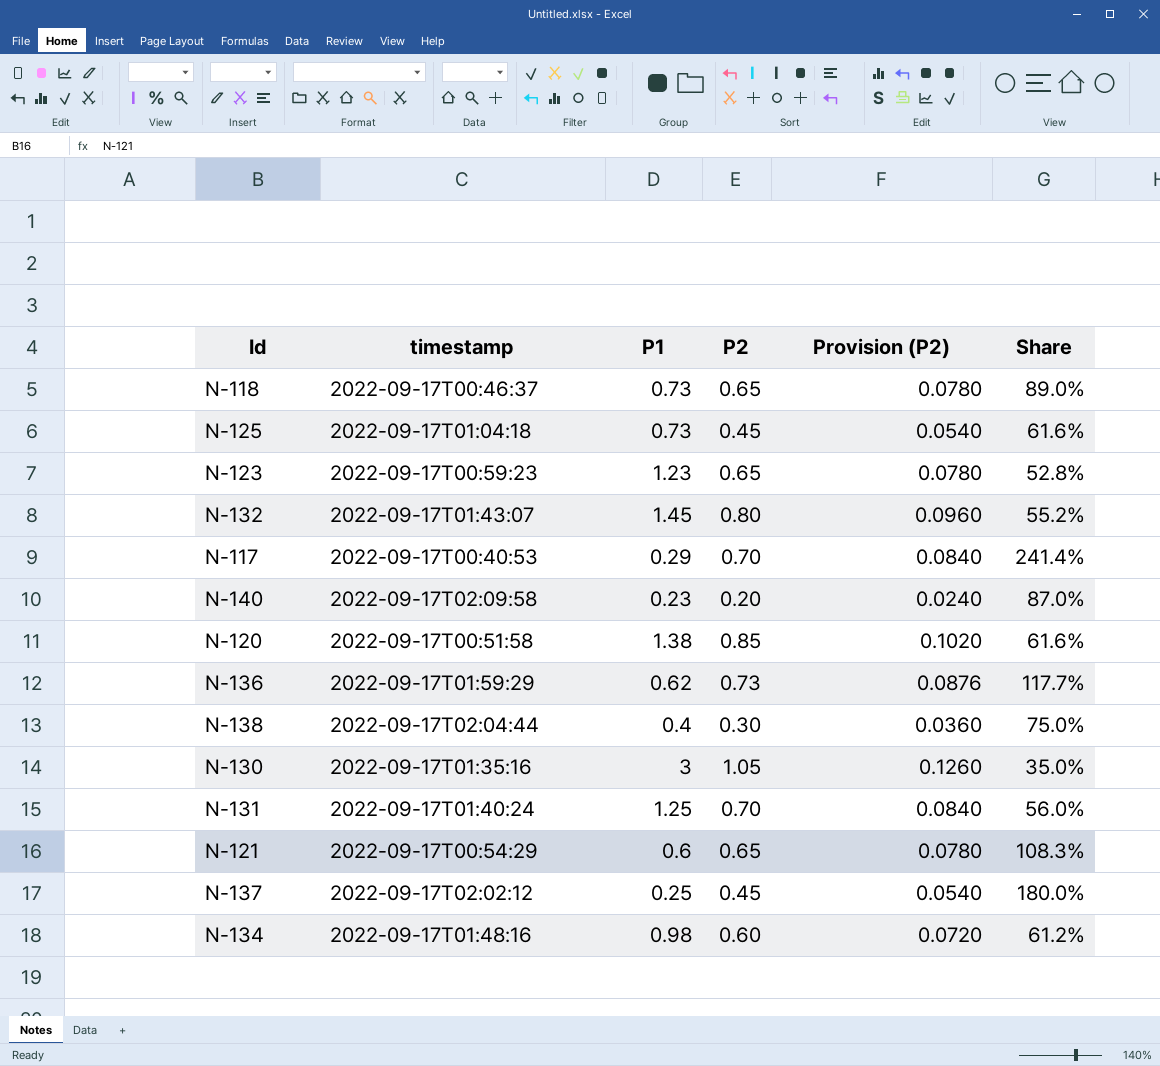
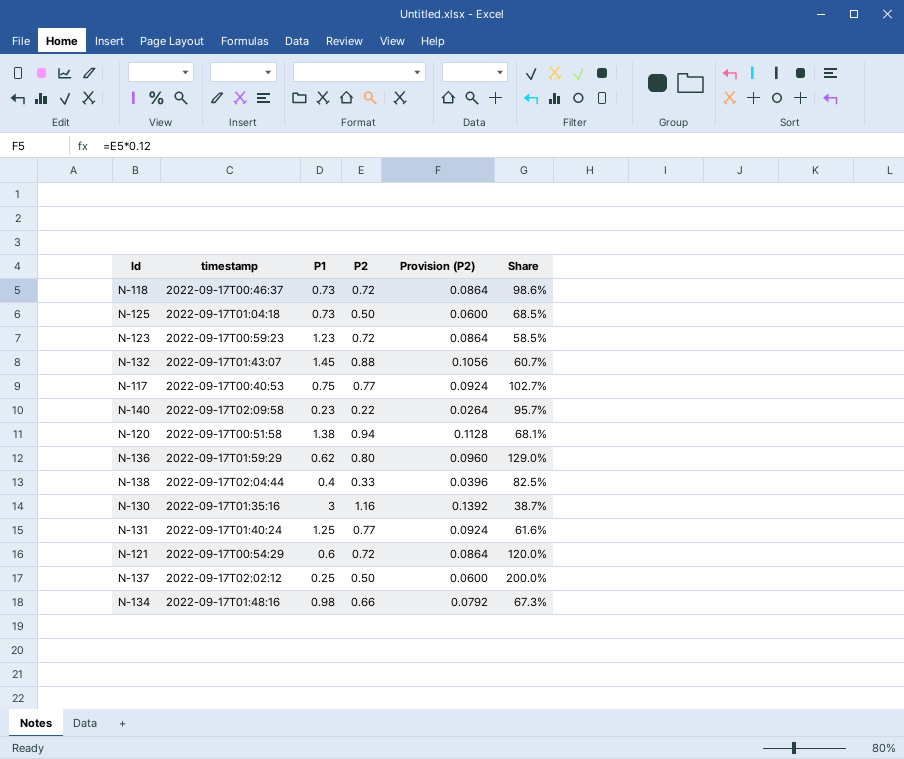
N-118 | P2: 0.65 -> 0.72
N-118 | Provision (P2): 0.0780 -> 0.0864
N-118 | Share: 89.0% -> 98.6%
N-125 | P2: 0.45 -> 0.50
N-125 | Provision (P2): 0.0540 -> 0.0600
N-125 | Share: 61.6% -> 68.5%
N-123 | P2: 0.65 -> 0.72
N-123 | Provision (P2): 0.0780 -> 0.0864
N-123 | Share: 52.8% -> 58.5%
N-132 | P2: 0.80 -> 0.88
N-132 | Provision (P2): 0.0960 -> 0.1056
N-132 | Share: 55.2% -> 60.7%
N-117 | P1: 0.29 -> 0.75
N-117 | P2: 0.70 -> 0.77
N-117 | Provision (P2): 0.0840 -> 0.0924
N-117 | Share: 241.4% -> 102.7%
N-140 | P2: 0.20 -> 0.22
N-140 | Provision (P2): 0.0240 -> 0.0264
N-140 | Share: 87.0% -> 95.7%
N-120 | P2: 0.85 -> 0.94
N-120 | Provision (P2): 0.1020 -> 0.1128
N-120 | Share: 61.6% -> 68.1%
N-136 | P2: 0.73 -> 0.80
N-136 | Provision (P2): 0.0876 -> 0.0960
N-136 | Share: 117.7% -> 129.0%
N-138 | P2: 0.30 -> 0.33
N-138 | Provision (P2): 0.0360 -> 0.0396
N-138 | Share: 75.0% -> 82.5%
N-130 | P2: 1.05 -> 1.16
N-130 | Provision (P2): 0.1260 -> 0.1392
N-130 | Share: 35.0% -> 38.7%
N-131 | P2: 0.70 -> 0.77
N-131 | Provision (P2): 0.0840 -> 0.0924
N-131 | Share: 56.0% -> 61.6%
N-121 | P2: 0.65 -> 0.72
N-121 | Provision (P2): 0.0780 -> 0.0864
N-121 | Share: 108.3% -> 120.0%
N-137 | P2: 0.45 -> 0.50
N-137 | Provision (P2): 0.0540 -> 0.0600
N-137 | Share: 180.0% -> 200.0%
N-134 | P2: 0.60 -> 0.66
N-134 | Provision (P2): 0.0720 -> 0.0792
N-134 | Share: 61.2% -> 67.3%

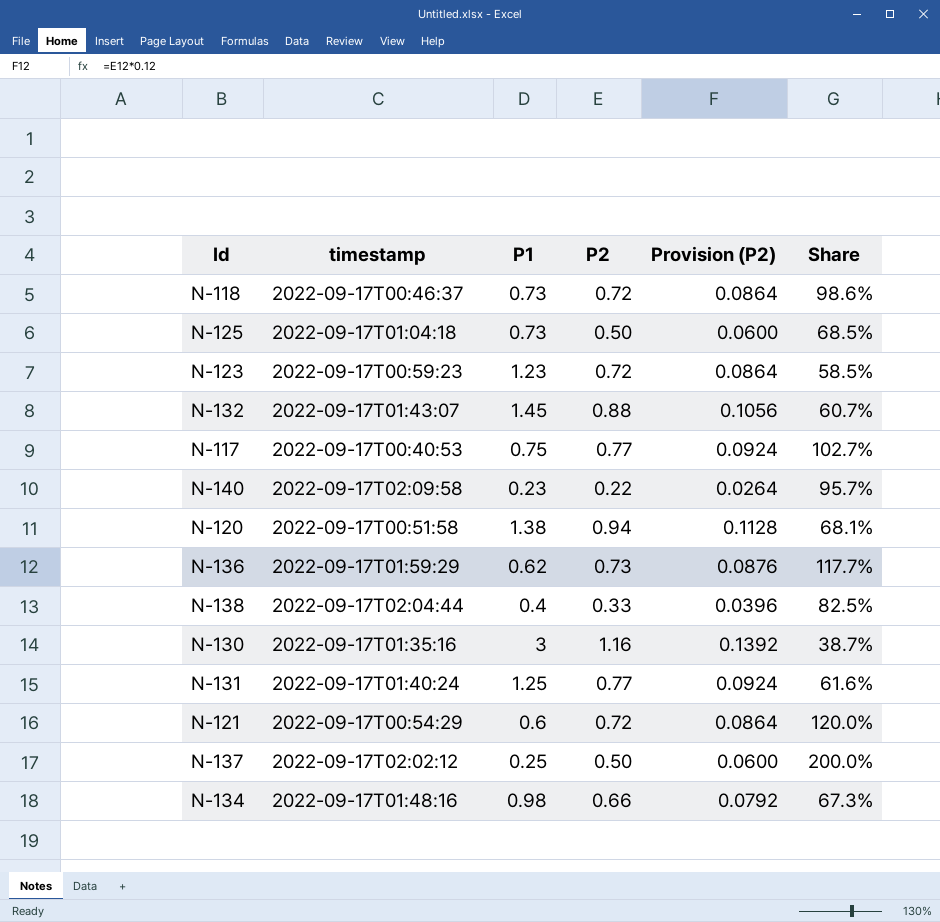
N-136 | P2: 0.80 -> 0.73
N-136 | Provision (P2): 0.0960 -> 0.0876
N-136 | Share: 129.0% -> 117.7%

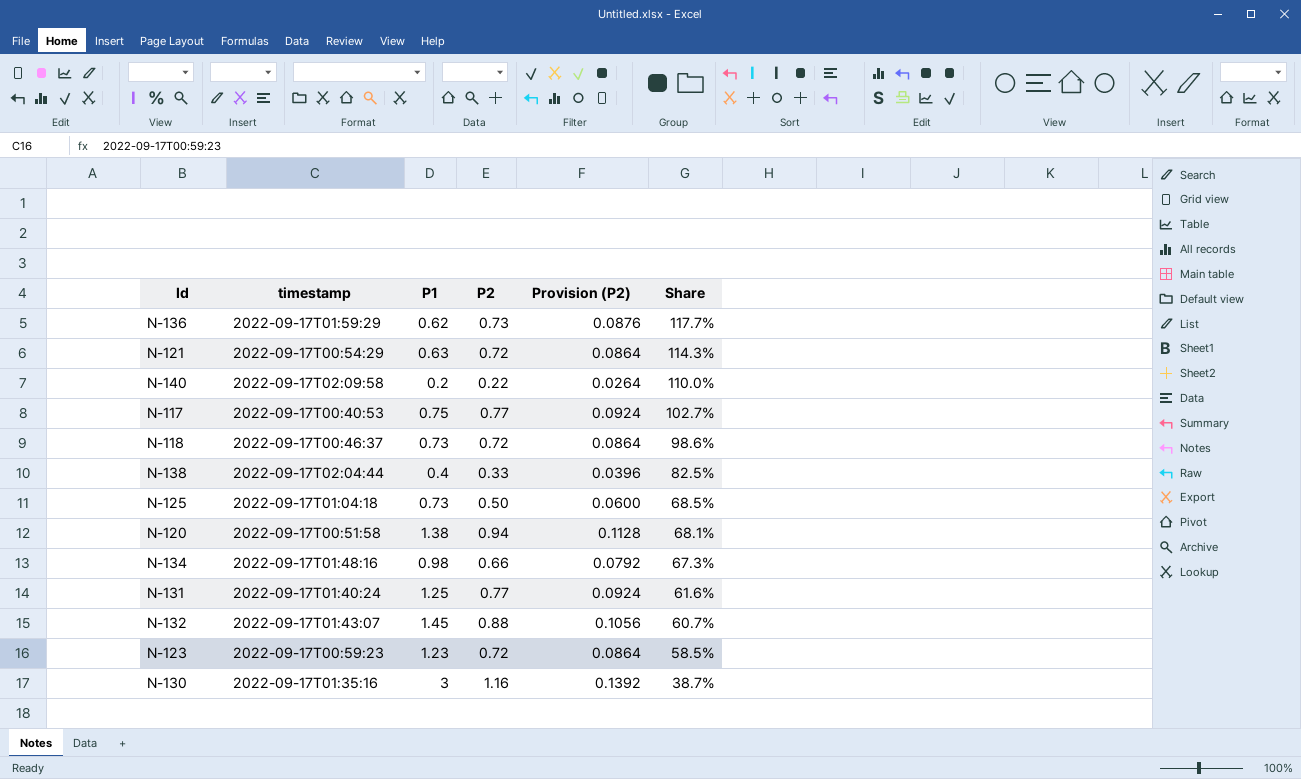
row order: none -> Share descending
row N-137: 2022-09-17T02:02:12 | 0.25 | 0.50 | 0.0600 | 200.0% -> none
N-121 | P1: 0.6 -> 0.63
N-121 | Share: 120.0% -> 114.3%
N-140 | P1: 0.23 -> 0.2
N-140 | Share: 95.7% -> 110.0%

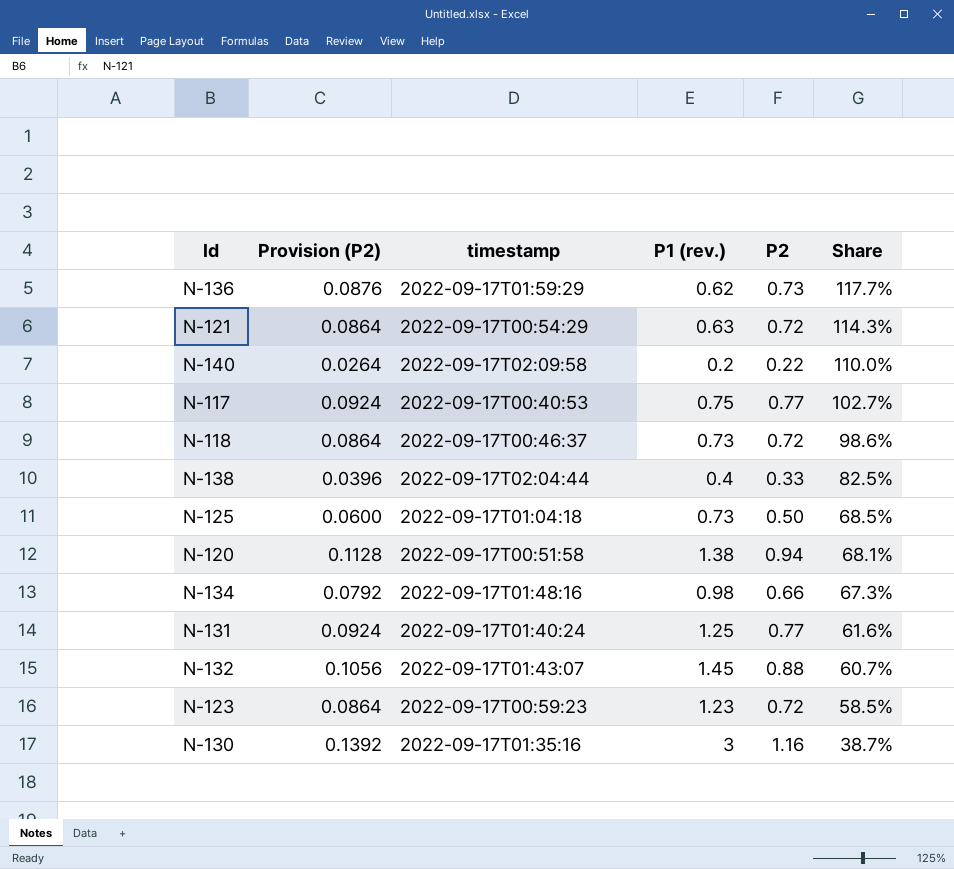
column Provision (P2) | position: 5 -> 2
column name: P1 -> P1 (rev.)

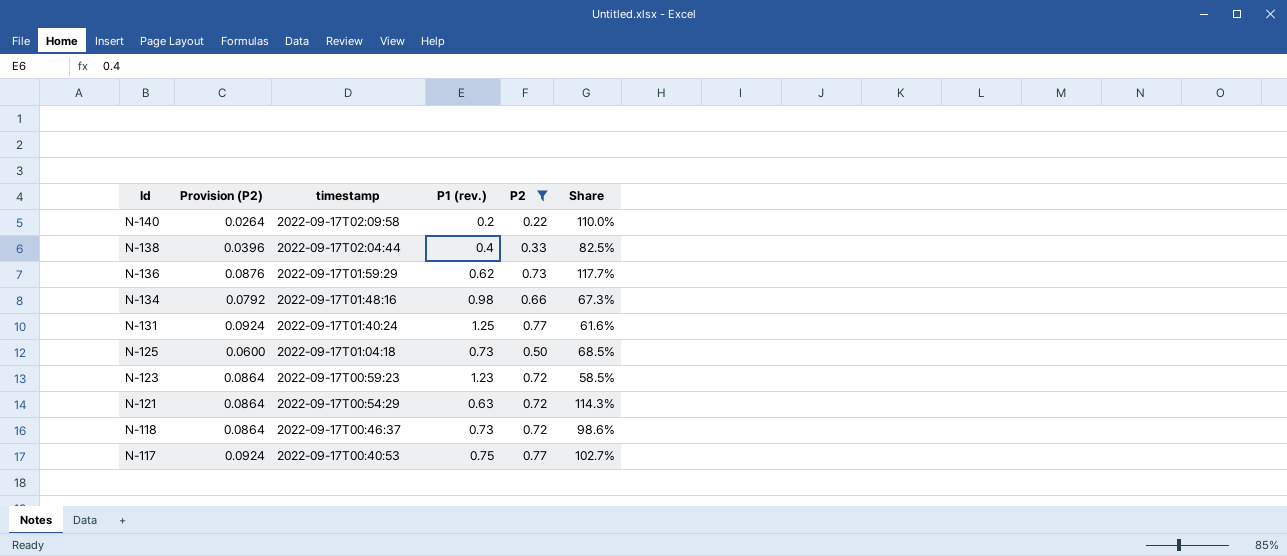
filter: none -> P2 <= 0.77
row order: Share descending -> Id descending

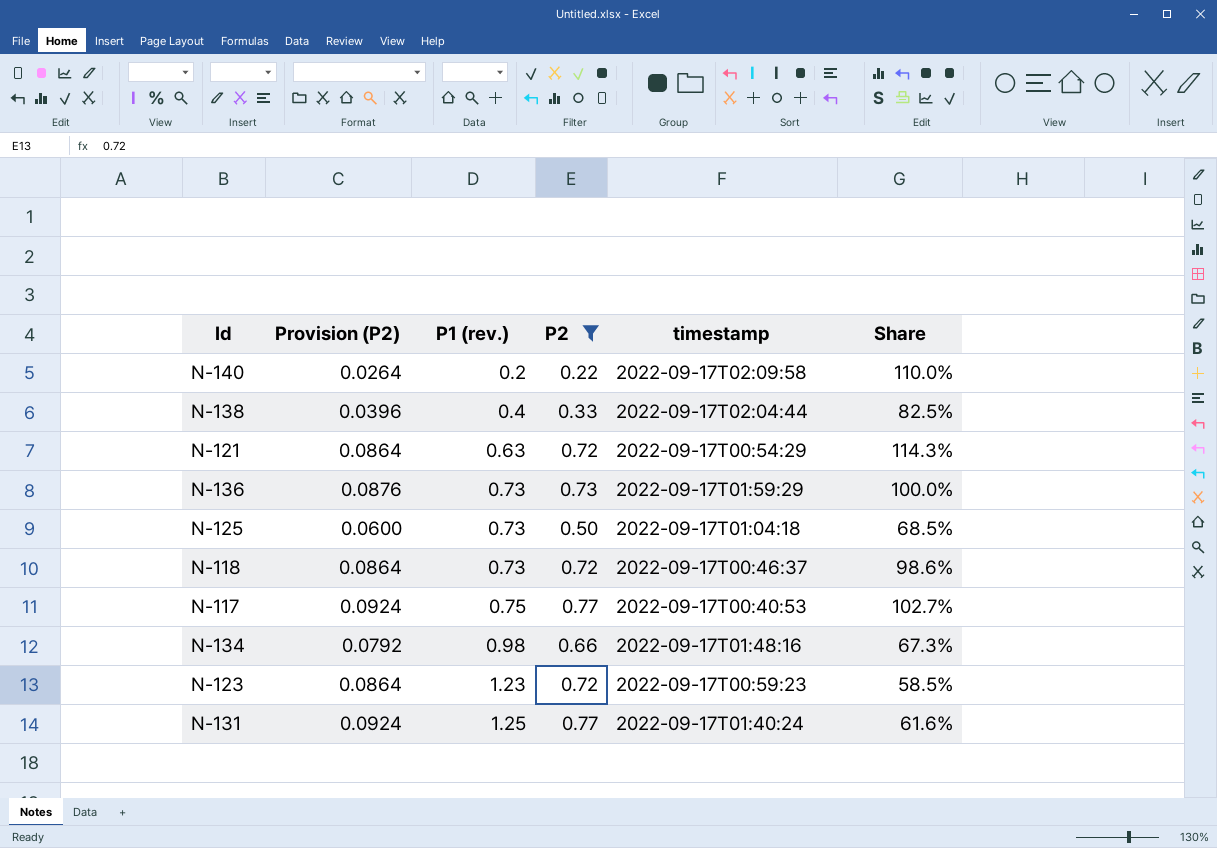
row order: Id descending -> P1 (rev.) ascending
column timestamp | position: 3 -> 5
N-136 | P1 (rev.): 0.62 -> 0.73
N-136 | Share: 117.7% -> 100.0%

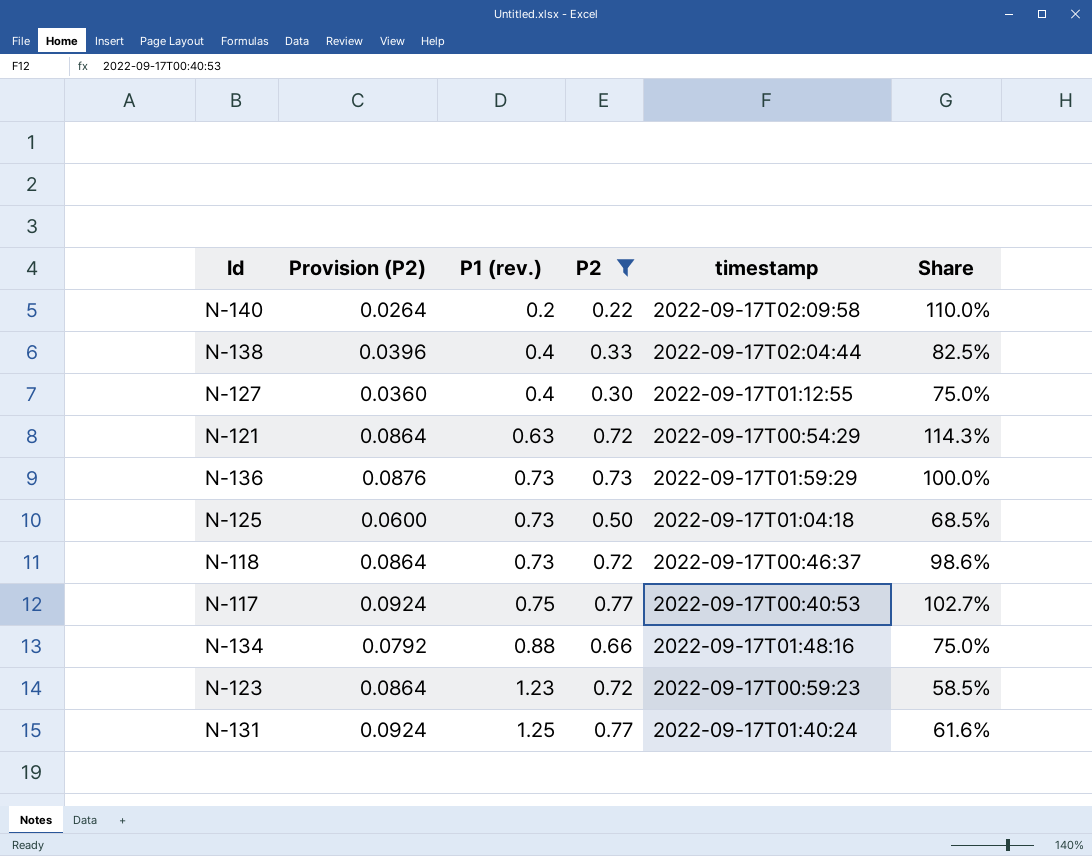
row N-127: none -> 0.0360 | 0.4 | 0.30 | 2022-09-17T01:12:55 | 75.0%
N-134 | P1 (rev.): 0.98 -> 0.88
N-134 | Share: 67.3% -> 75.0%

